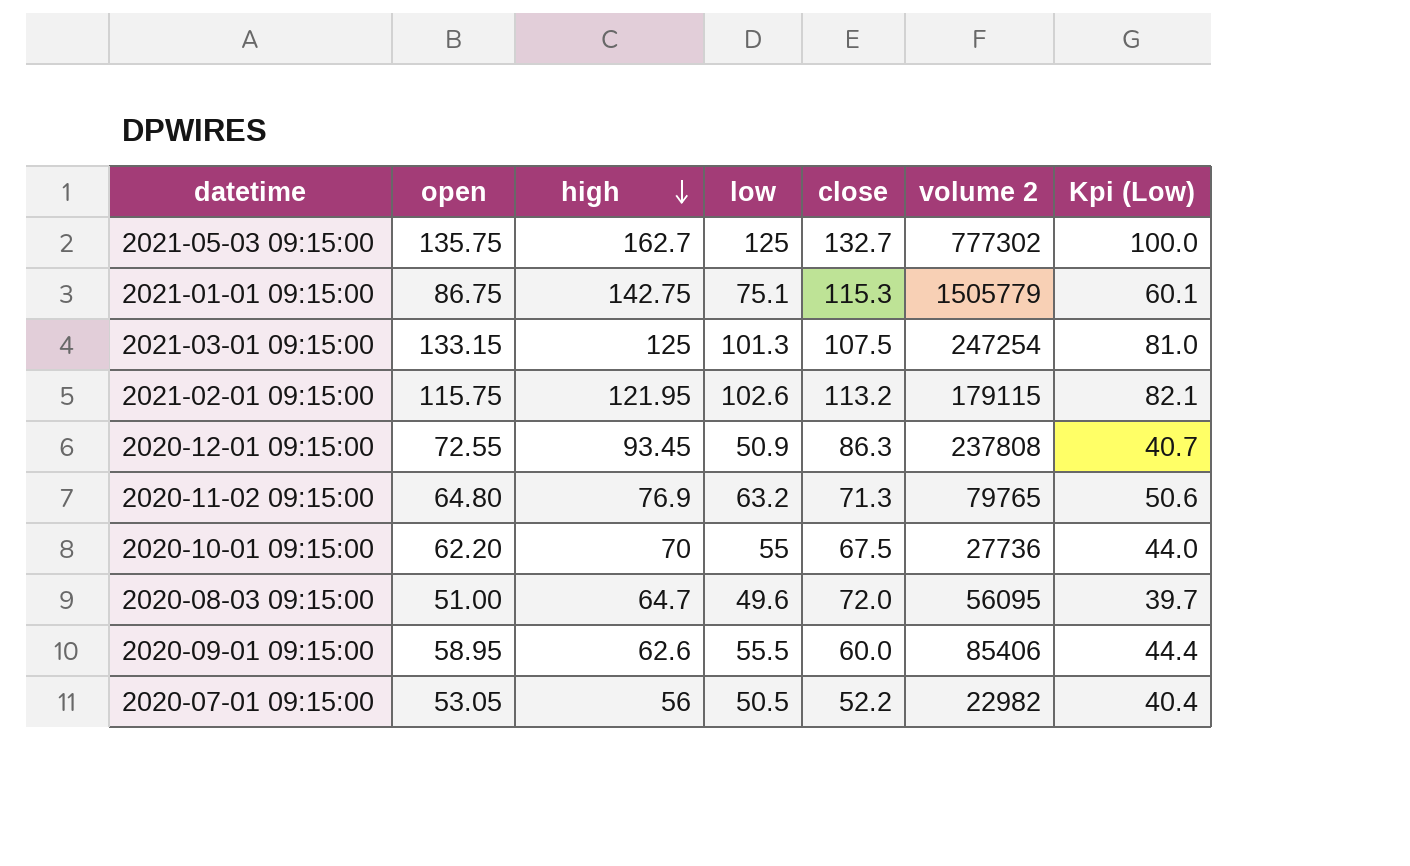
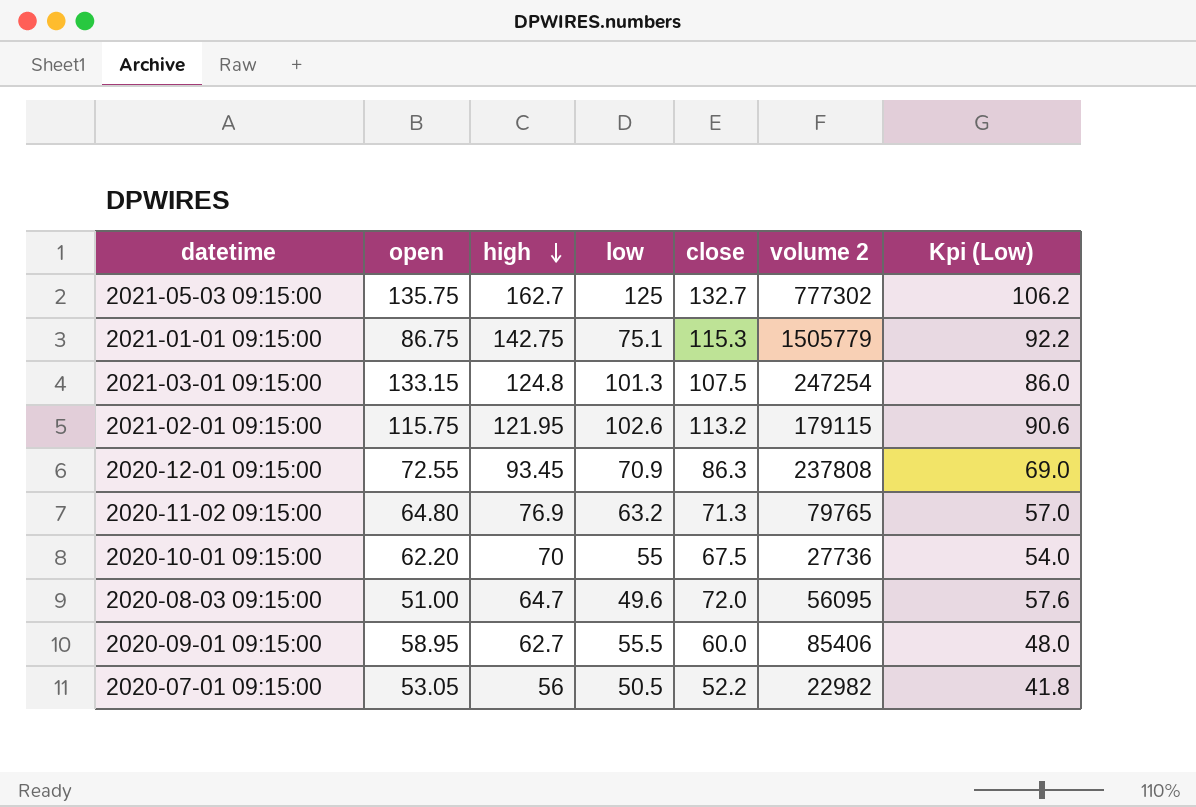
column Kpi (Low) | formula: [low] * 0.8 -> [close] * 0.8
2021-03-01 09:15:00 | high: 125 -> 124.8
2020-12-01 09:15:00 | low: 50.9 -> 70.9
2020-09-01 09:15:00 | high: 62.6 -> 62.7

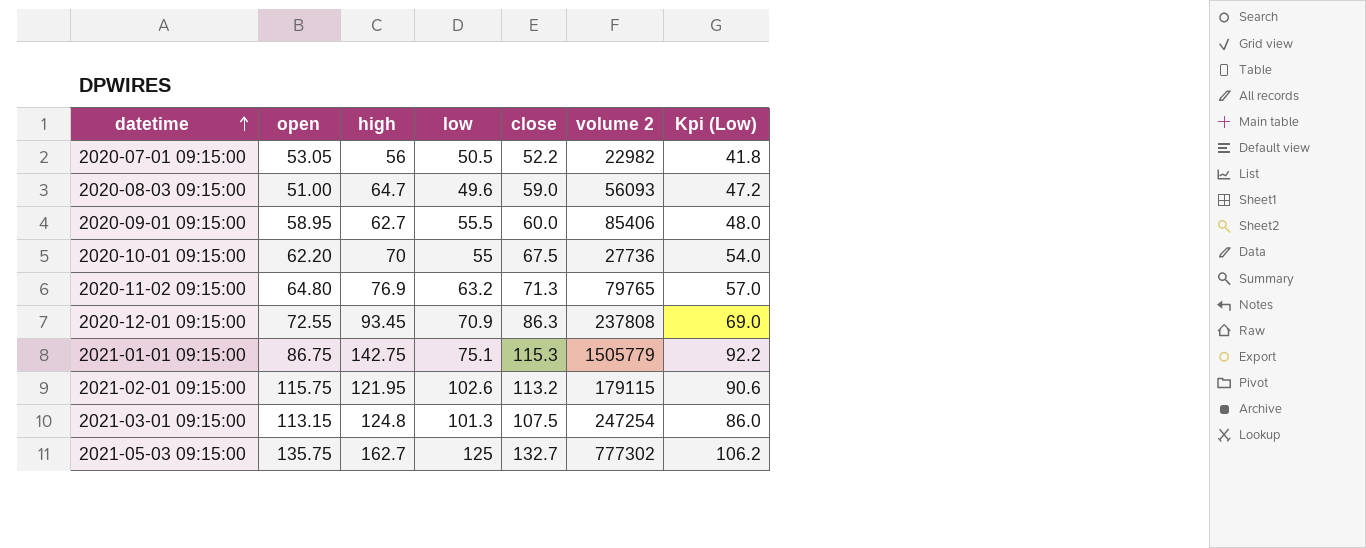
row order: high descending -> datetime ascending
2020-08-03 09:15:00 | close: 72.0 -> 59.0
2020-08-03 09:15:00 | volume 2: 56095 -> 56093
2020-08-03 09:15:00 | Kpi (Low): 57.6 -> 47.2
2021-03-01 09:15:00 | open: 133.15 -> 113.15

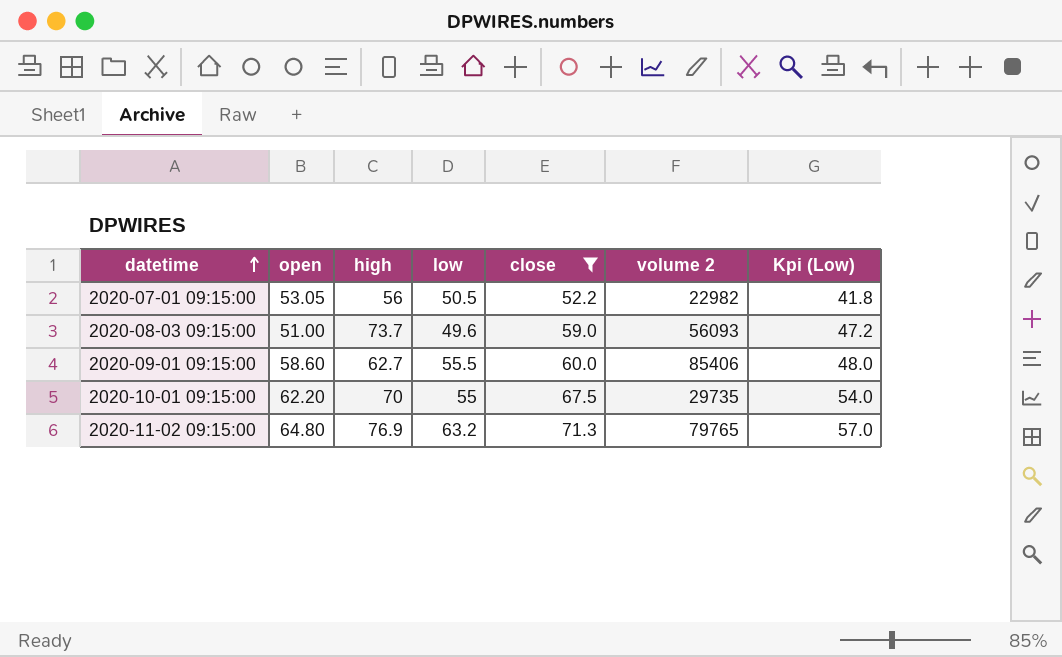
filter: none -> close <= 71.3
2020-08-03 09:15:00 | high: 64.7 -> 73.7
2020-09-01 09:15:00 | open: 58.95 -> 58.60
2020-10-01 09:15:00 | volume 2: 27736 -> 29735

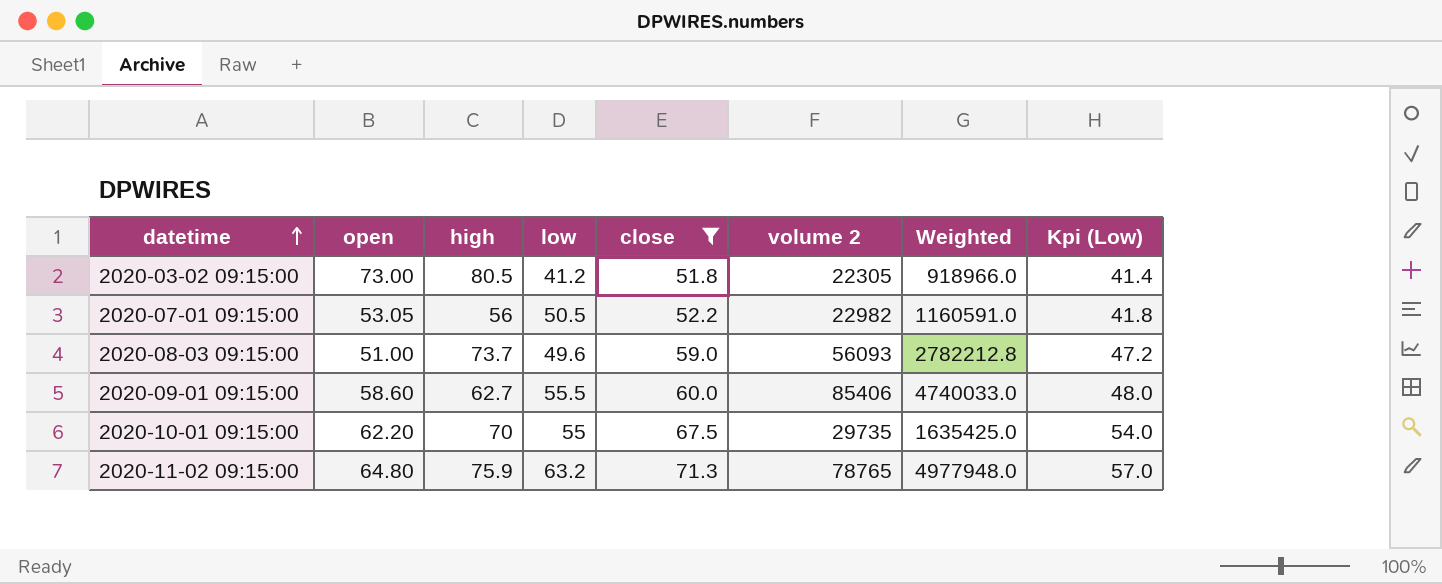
column Weighted | formula: none -> [low] * [volume 2]
row 2020-03-02 09:15:00: none -> 73.00 | 80.5 | 41.2 | 51.8 | 22305 | 918966.0 | 41.4
2020-11-02 09:15:00 | high: 76.9 -> 75.9
2020-11-02 09:15:00 | volume 2: 79765 -> 78765

